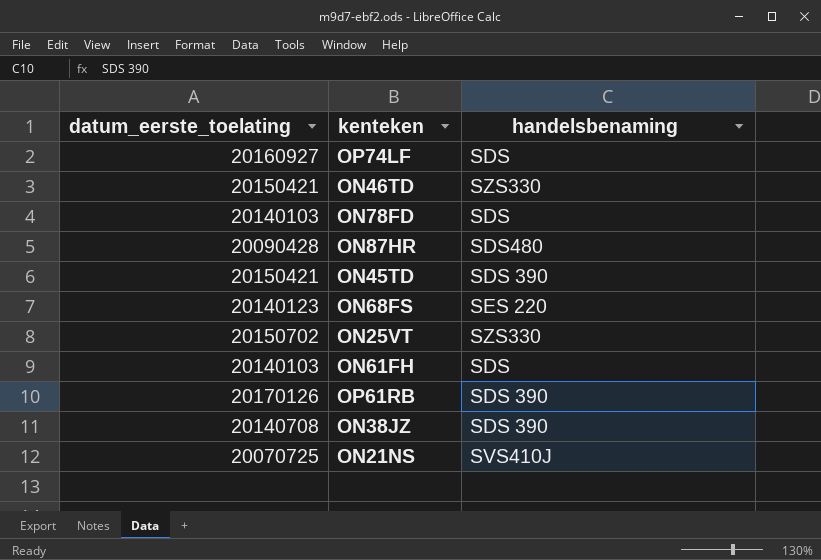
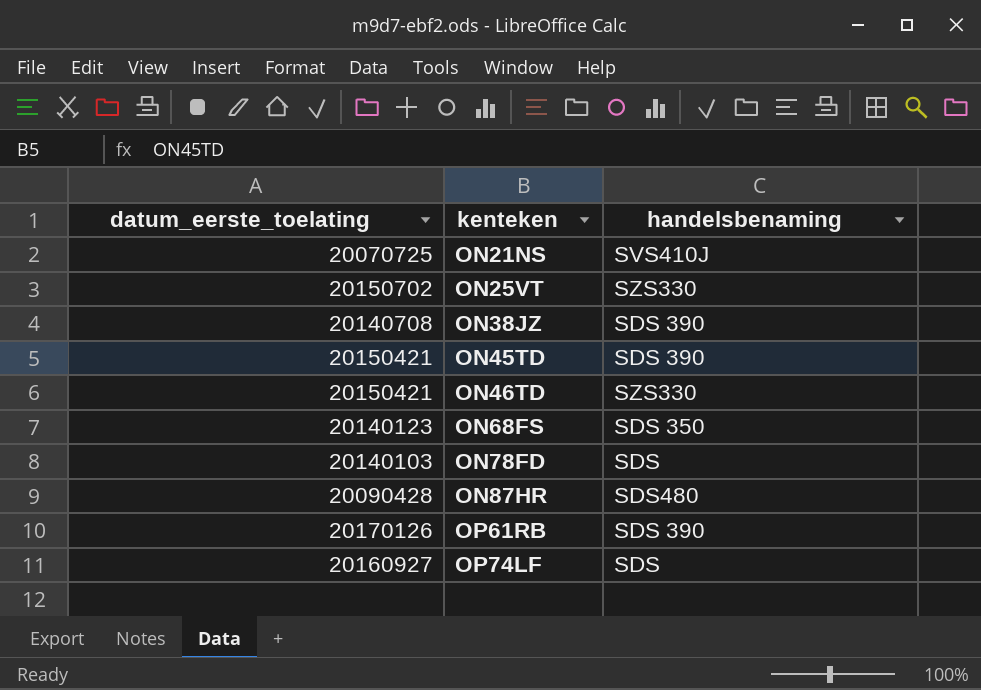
row order: none -> kenteken ascending
row ON61FH: 20140103 | SDS -> none
ON68FS | handelsbenaming: SES 220 -> SDS 350

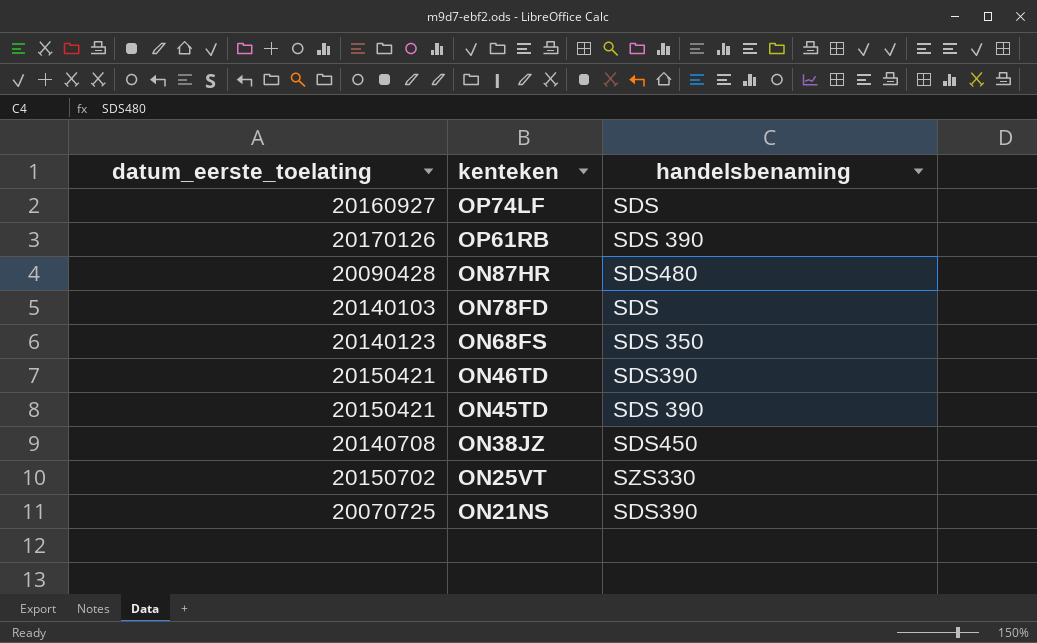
row order: kenteken ascending -> kenteken descending
ON46TD | handelsbenaming: SZS330 -> SDS390
ON38JZ | handelsbenaming: SDS 390 -> SDS450
ON21NS | handelsbenaming: SVS410J -> SDS390

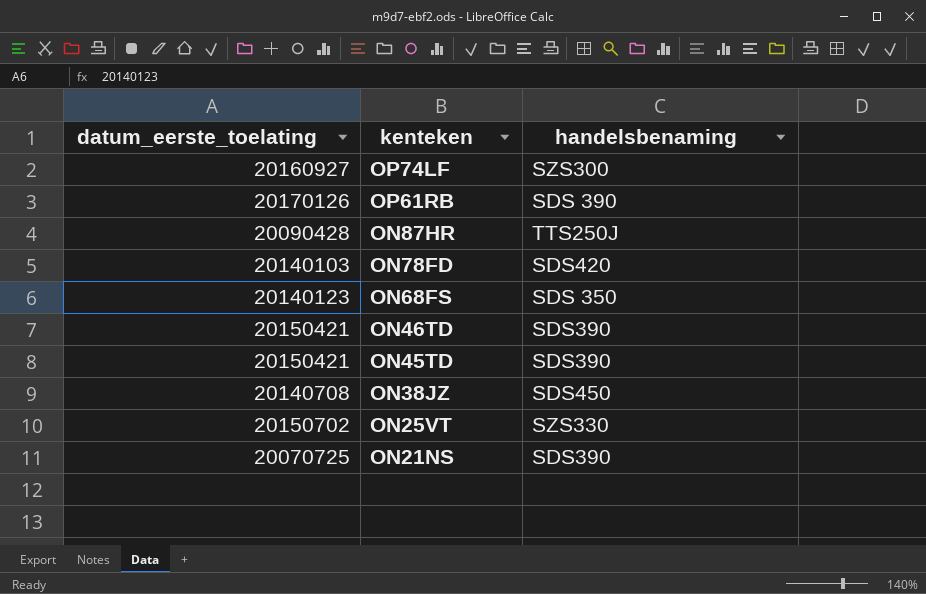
OP74LF | handelsbenaming: SDS -> SZS300
ON87HR | handelsbenaming: SDS480 -> TTS250J
ON78FD | handelsbenaming: SDS -> SDS420
ON45TD | handelsbenaming: SDS 390 -> SDS390

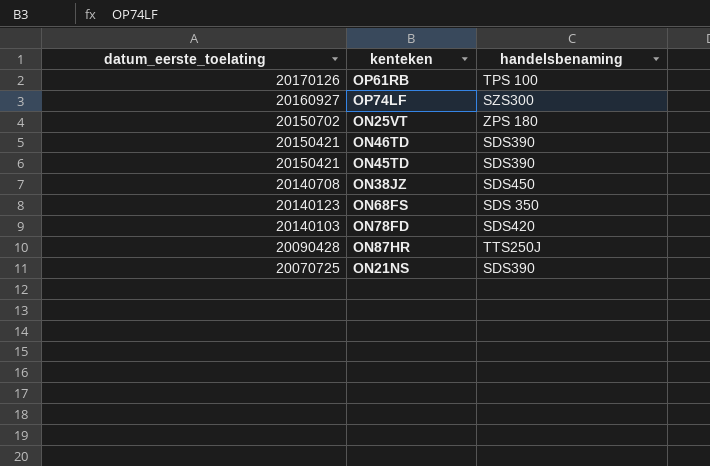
row order: kenteken descending -> datum_eerste_toelating descending
OP61RB | handelsbenaming: SDS 390 -> TPS 100
ON25VT | handelsbenaming: SZS330 -> ZPS 180

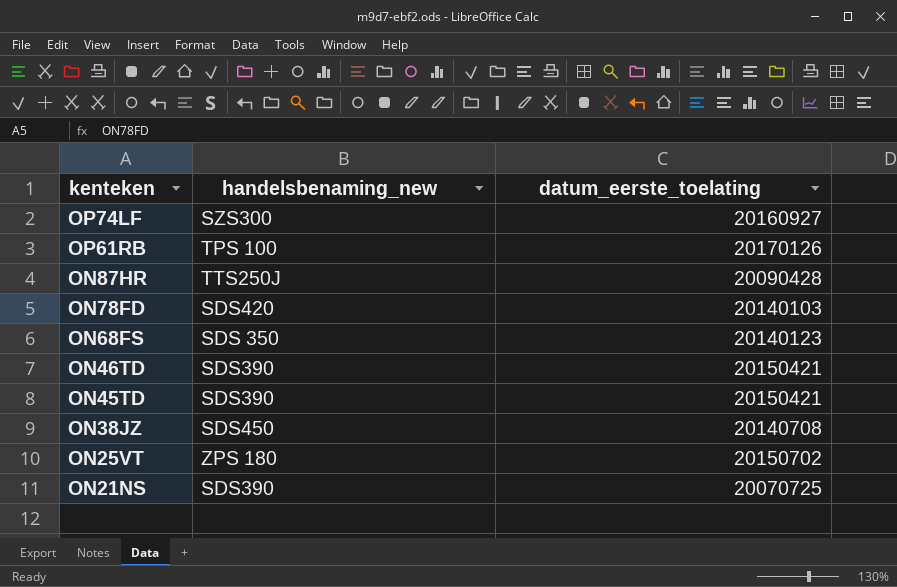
row order: datum_eerste_toelating descending -> kenteken descending
column name: handelsbenaming -> handelsbenaming_new
column datum_eerste_toelating | position: 1 -> 3

